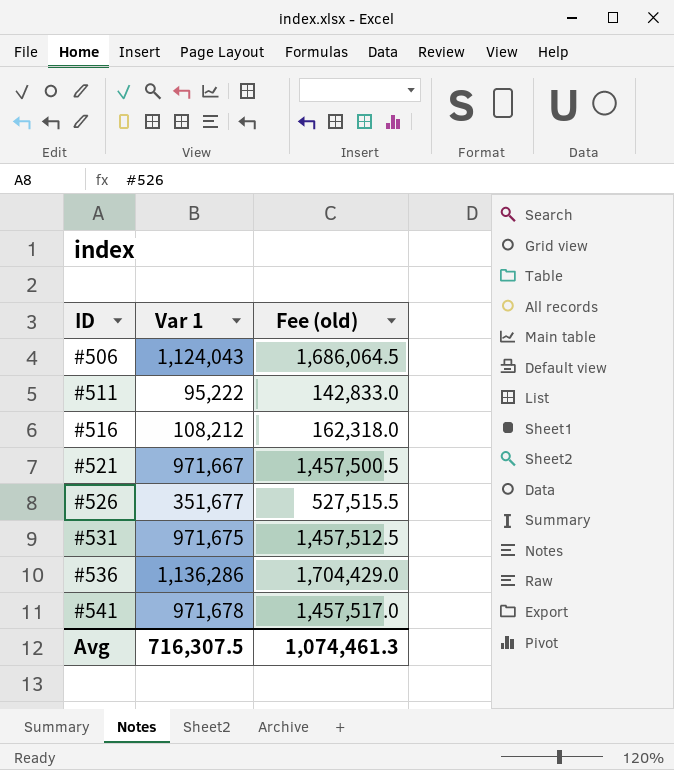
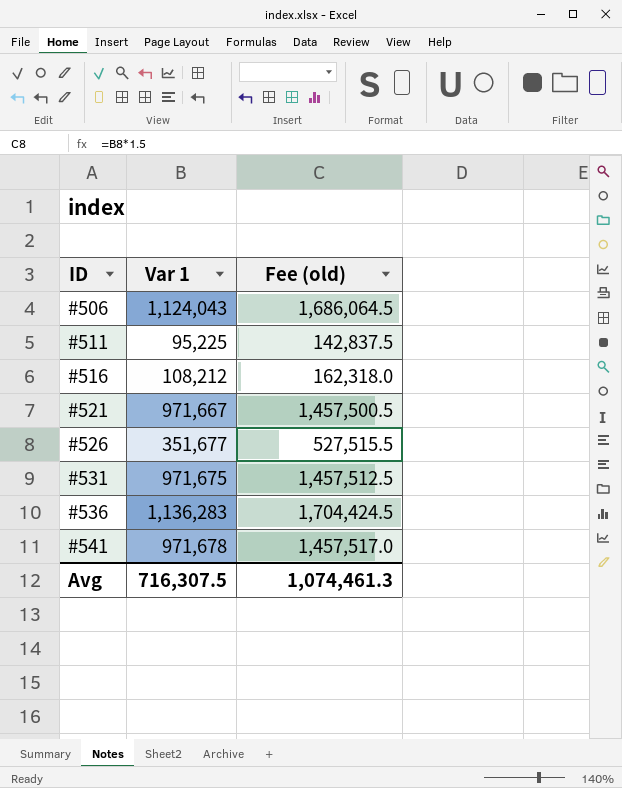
#511 | Var 1: 95,222 -> 95,225
#511 | Fee (old): 142,833.0 -> 142,837.5
#536 | Var 1: 1,136,286 -> 1,136,283
#536 | Fee (old): 1,704,429.0 -> 1,704,424.5

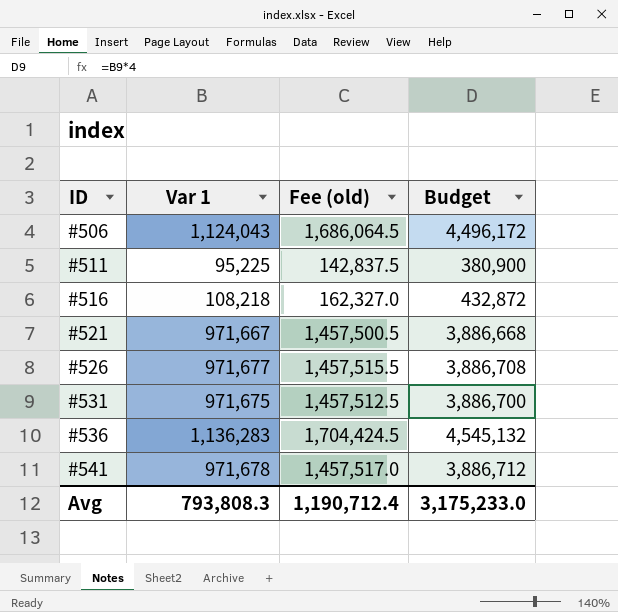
column Budget | formula: none -> [Var 1] * 4
#516 | Var 1: 108,212 -> 108,218
#516 | Fee (old): 162,318.0 -> 162,327.0
#526 | Var 1: 351,677 -> 971,677
#526 | Fee (old): 527,515.5 -> 1,457,515.5
Avg | Var 1: 716,307.5 -> 793,808.3
Avg | Fee (old): 1,074,461.3 -> 1,190,712.4

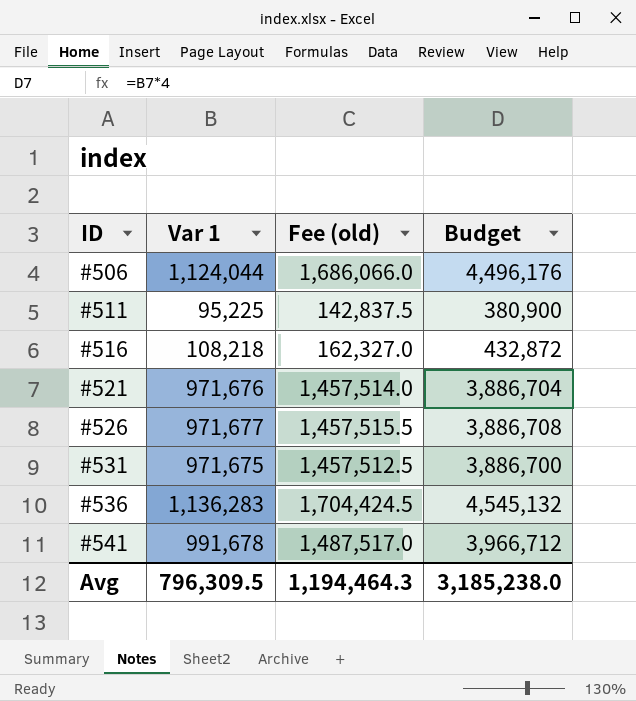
#506 | Var 1: 1,124,043 -> 1,124,044
#506 | Fee (old): 1,686,064.5 -> 1,686,066.0
#506 | Budget: 4,496,172 -> 4,496,176
#521 | Var 1: 971,667 -> 971,676
#521 | Fee (old): 1,457,500.5 -> 1,457,514.0
#521 | Budget: 3,886,668 -> 3,886,704
#541 | Var 1: 971,678 -> 991,678
#541 | Fee (old): 1,457,517.0 -> 1,487,517.0
#541 | Budget: 3,886,712 -> 3,966,712
Avg | Var 1: 793,808.3 -> 796,309.5
Avg | Fee (old): 1,190,712.4 -> 1,194,464.3
Avg | Budget: 3,175,233.0 -> 3,185,238.0

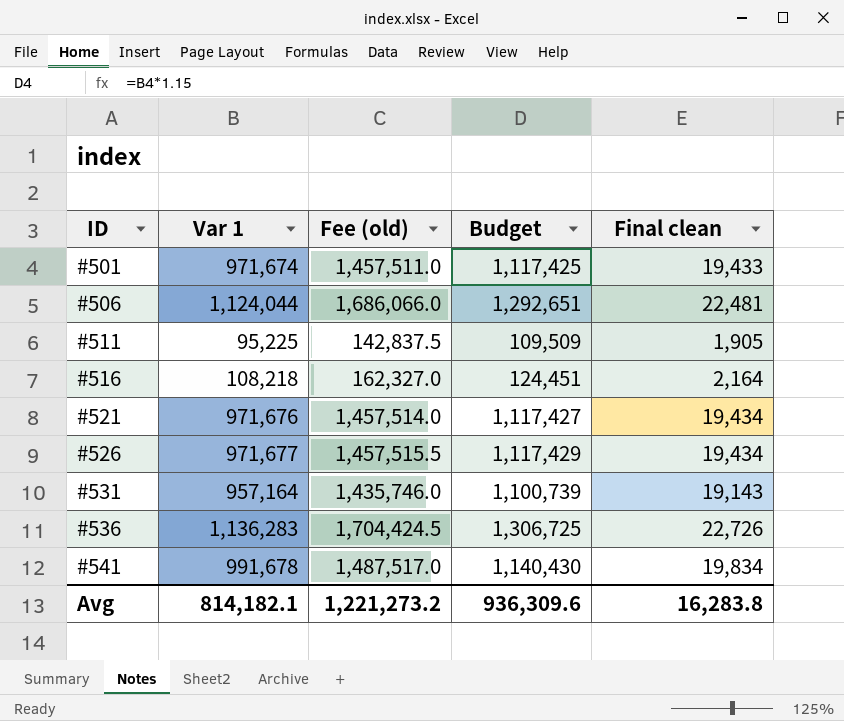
column Budget | formula: [Var 1] * 4 -> [Var 1] * 1.15
column Final clean | formula: none -> [Var 1] * 0.02
row #501: none -> 971,674 | 1,457,511.0 | 1,117,425 | 19,433
#531 | Var 1: 971,675 -> 957,164
#531 | Fee (old): 1,457,512.5 -> 1,435,746.0
Avg | Var 1: 796,309.5 -> 814,182.1
Avg | Fee (old): 1,194,464.3 -> 1,221,273.2
Avg | Budget: 3,185,238.0 -> 936,309.6

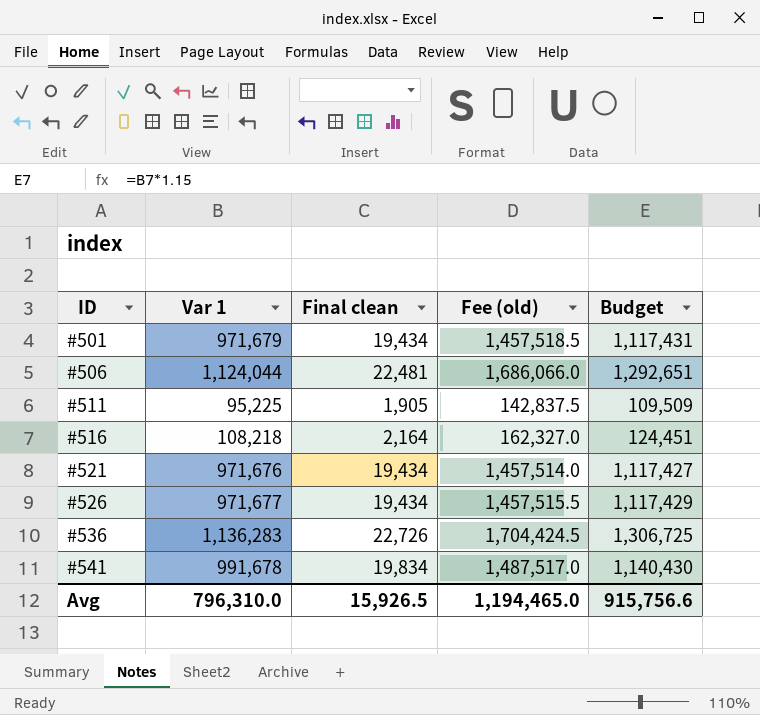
column Final clean | position: 5 -> 3
row #531: 957,164 | 1,435,746.0 | 1,100,739 | 19,143 -> none
#501 | Var 1: 971,674 -> 971,679
#501 | Final clean: 19,433 -> 19,434
#501 | Fee (old): 1,457,511.0 -> 1,457,518.5
#501 | Budget: 1,117,425 -> 1,117,431
Avg | Var 1: 814,182.1 -> 796,310.0
Avg | Final clean: 16,283.8 -> 15,926.5
Avg | Fee (old): 1,221,273.2 -> 1,194,465.0
Avg | Budget: 936,309.6 -> 915,756.6

